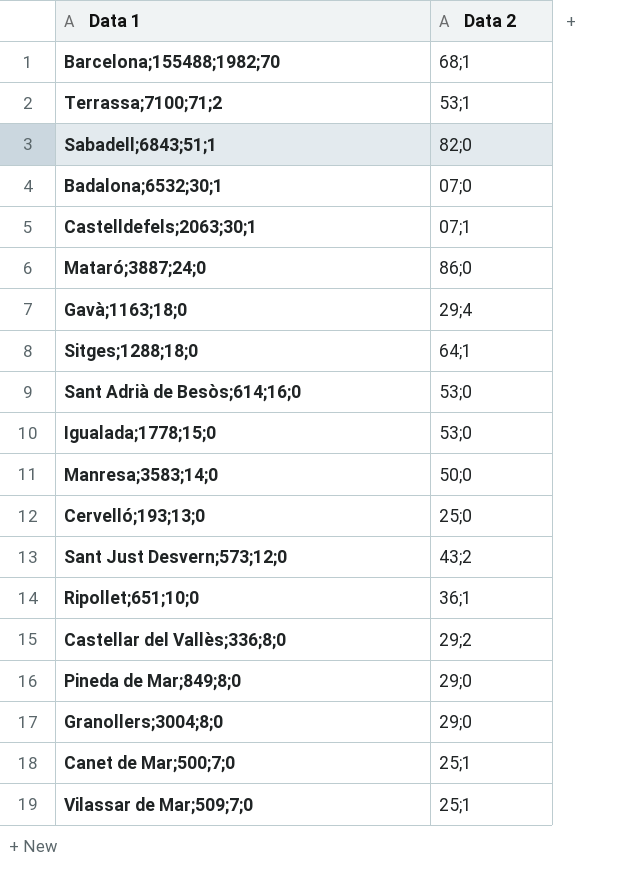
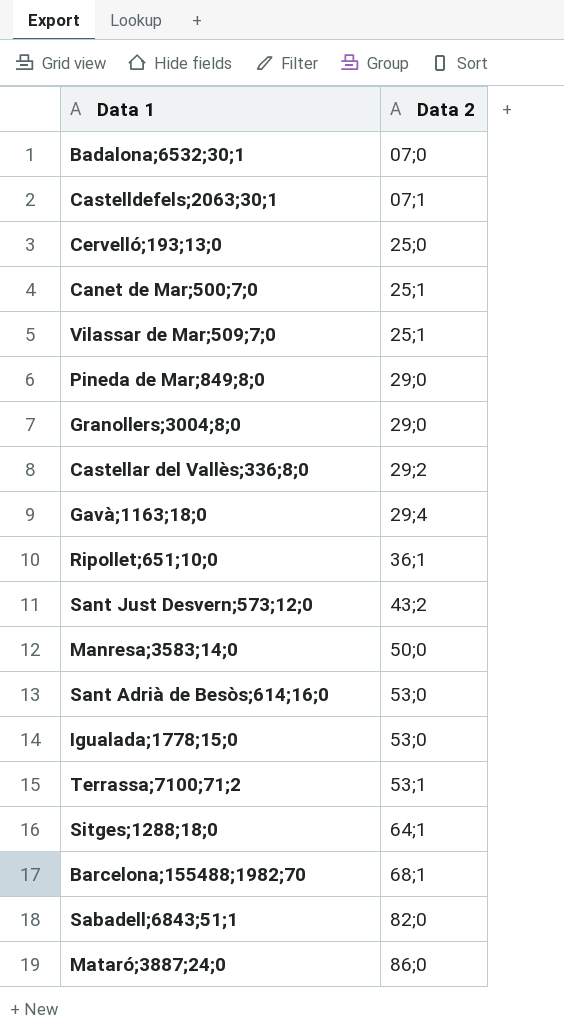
row order: none -> Data 2 ascending

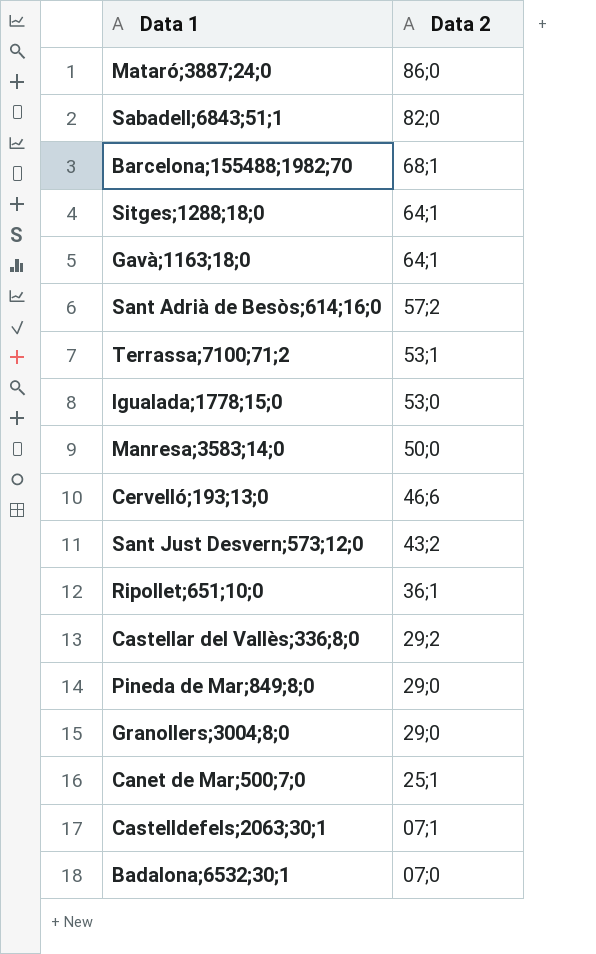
row order: Data 2 ascending -> Data 2 descending
row Vilassar de Mar;509;7;0: 25;1 -> none
Gavà;1163;18;0 | Data 2: 29;4 -> 64;1
Sant Adrià de Besòs;614;16;0 | Data 2: 53;0 -> 57;2
Cervelló;193;13;0 | Data 2: 25;0 -> 46;6

